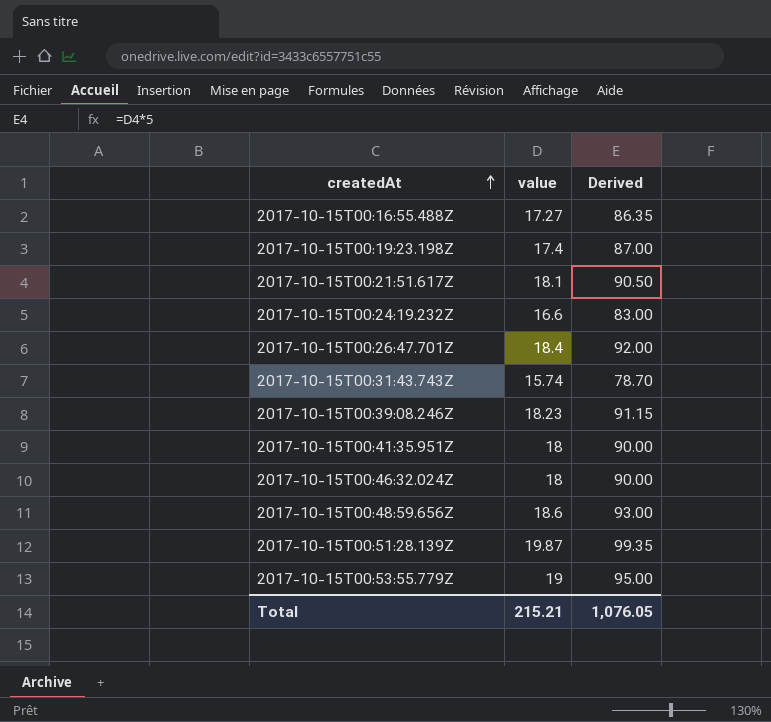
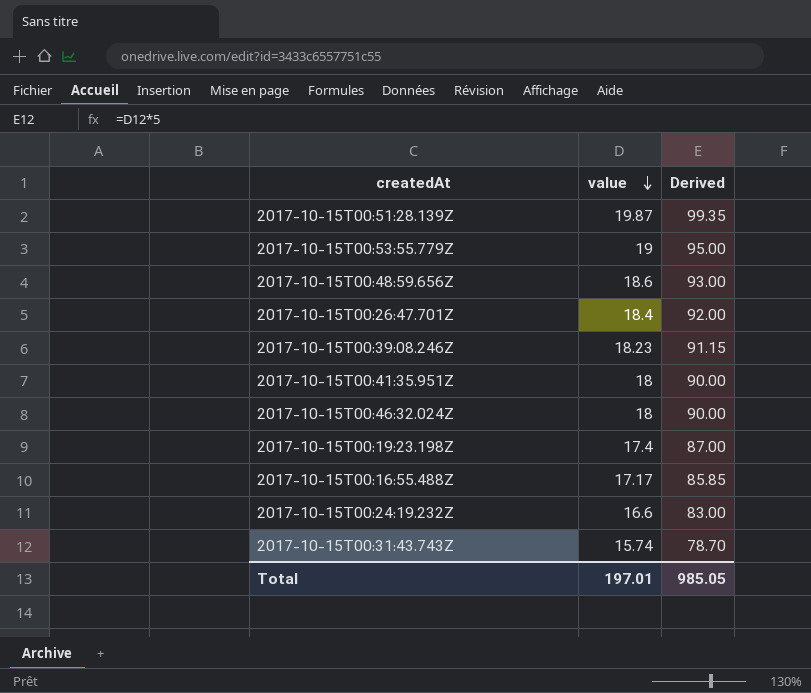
row order: createdAt ascending -> value descending
row 2017-10-15T00:21:51.617Z: 18.1 | 90.50 -> none
2017-10-15T00:16:55.488Z | value: 17.27 -> 17.17
2017-10-15T00:16:55.488Z | Derived: 86.35 -> 85.85
Total | value: 215.21 -> 197.01
Total | Derived: 1,076.05 -> 985.05

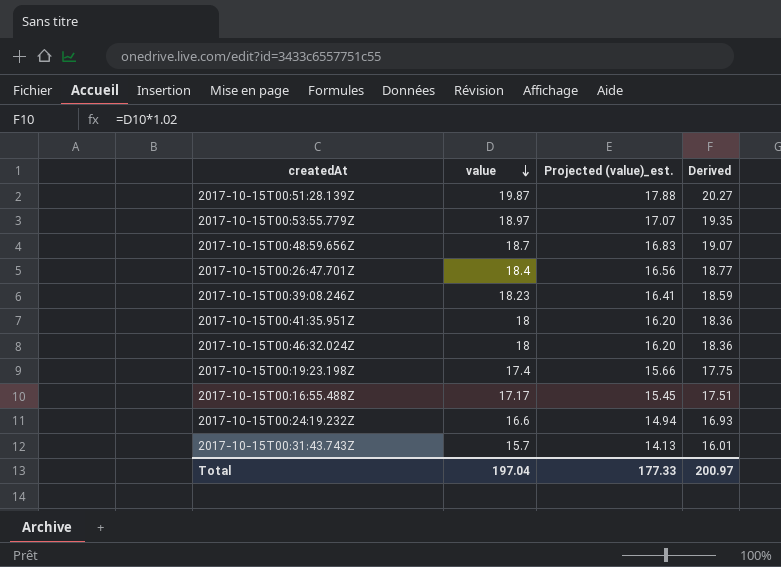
column Projected (value)_est. | formula: none -> [value] * 0.9
column Derived | formula: [value] * 5 -> [value] * 1.02
2017-10-15T00:53:55.779Z | value: 19 -> 18.97
2017-10-15T00:48:59.656Z | value: 18.6 -> 18.7
2017-10-15T00:31:43.743Z | value: 15.74 -> 15.7
Total | value: 197.01 -> 197.04
Total | Derived: 985.05 -> 200.97

